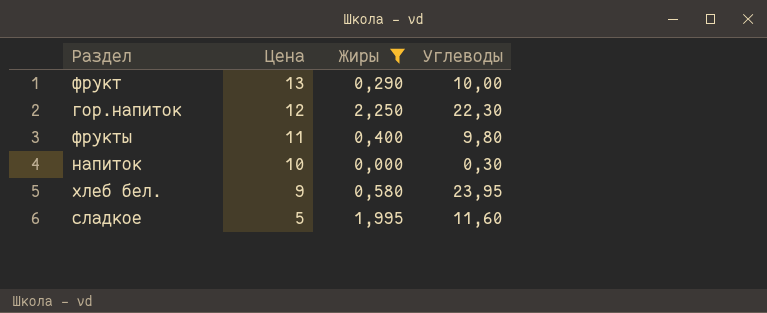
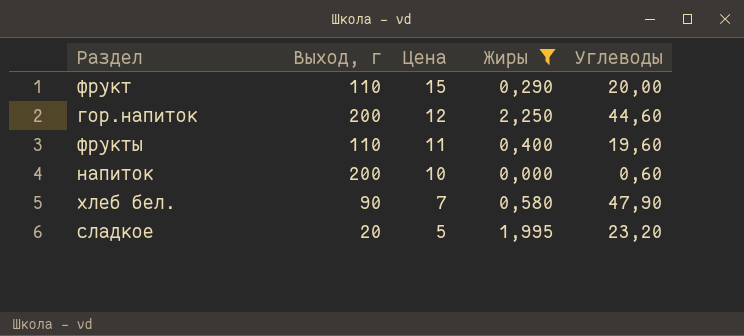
column Выход, г | position: none -> 2
фрукт | Цена: 13 -> 15
фрукт | Углеводы: 10,00 -> 20,00
гор.напиток | Углеводы: 22,30 -> 44,60
фрукты | Углеводы: 9,80 -> 19,60
напиток | Углеводы: 0,30 -> 0,60
хлеб бел. | Цена: 9 -> 7
хлеб бел. | Углеводы: 23,95 -> 47,90
сладкое | Углеводы: 11,60 -> 23,20

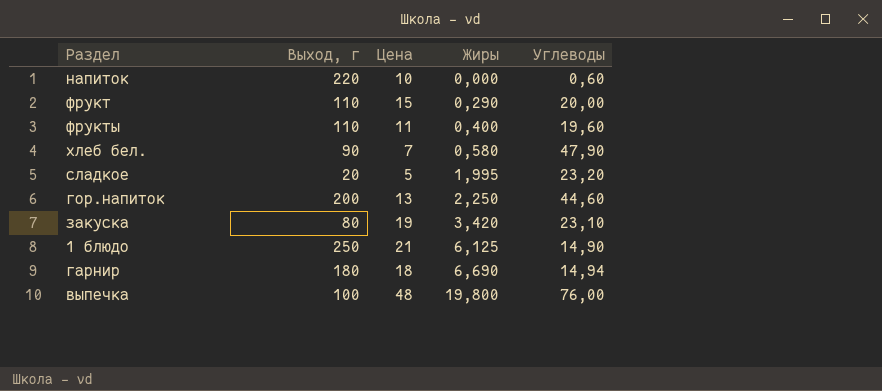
filter: Жиры <= 2,250 -> none
row order: Цена descending -> Жиры ascending
напиток | Выход, г: 200 -> 220
гор.напиток | Цена: 12 -> 13

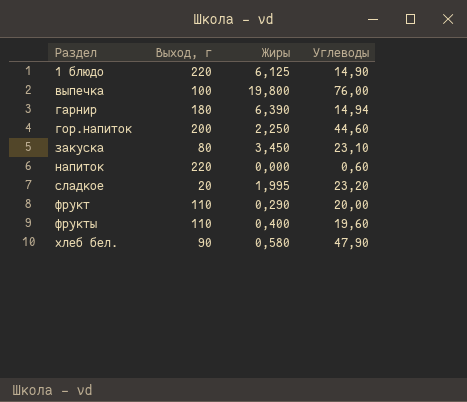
row order: Жиры ascending -> Раздел ascending
column Цена | position: 3 -> none
1 блюдо | Выход, г: 250 -> 220
гарнир | Жиры: 6,690 -> 6,390
закуска | Жиры: 3,420 -> 3,450

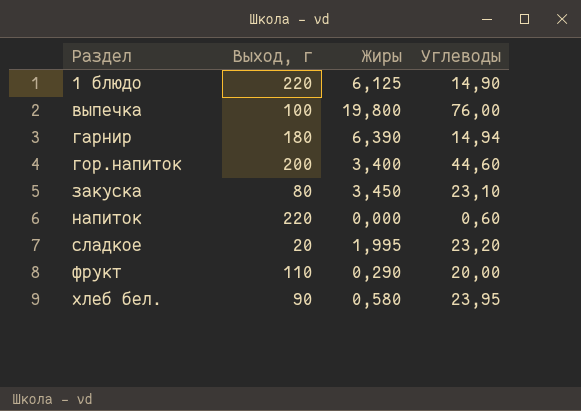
row фрукты: 110 | 0,400 | 19,60 -> none
гор.напиток | Жиры: 2,250 -> 3,400
хлеб бел. | Углеводы: 47,90 -> 23,95

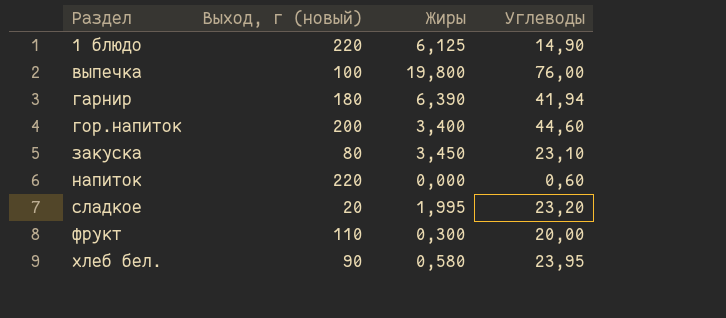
column name: Выход, г -> Выход, г (новый)
гарнир | Углеводы: 14,94 -> 41,94
фрукт | Жиры: 0,290 -> 0,300

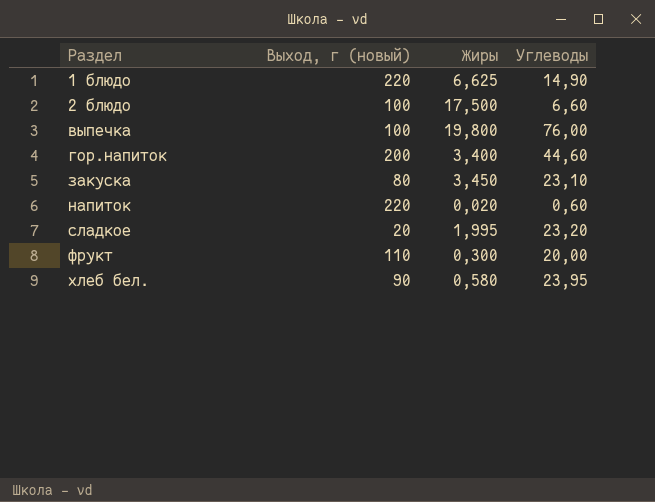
row гарнир: 180 | 6,390 | 41,94 -> none
1 блюдо | Жиры: 6,125 -> 6,625
row 2 блюдо: none -> 100 | 17,500 | 6,60
напиток | Жиры: 0,000 -> 0,020

